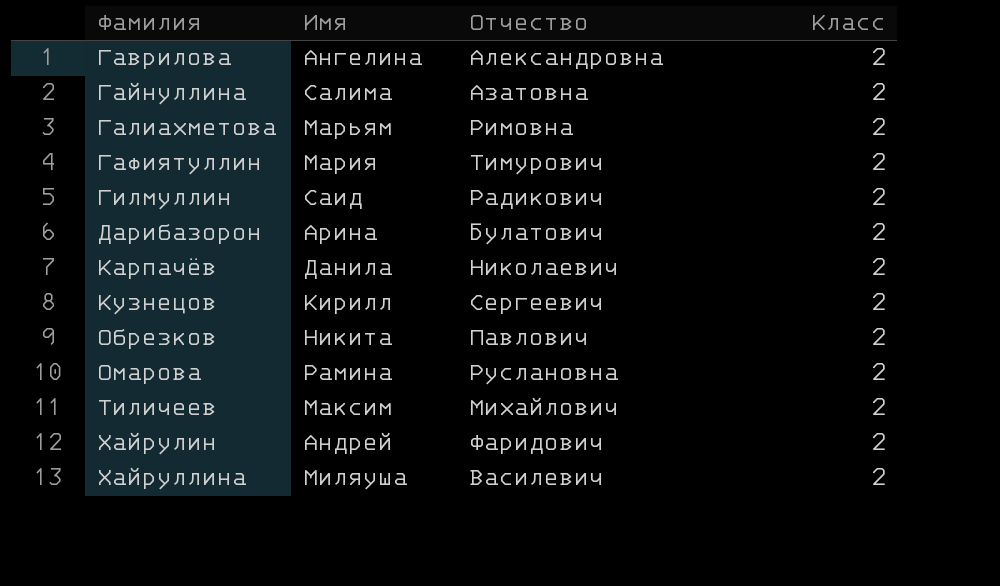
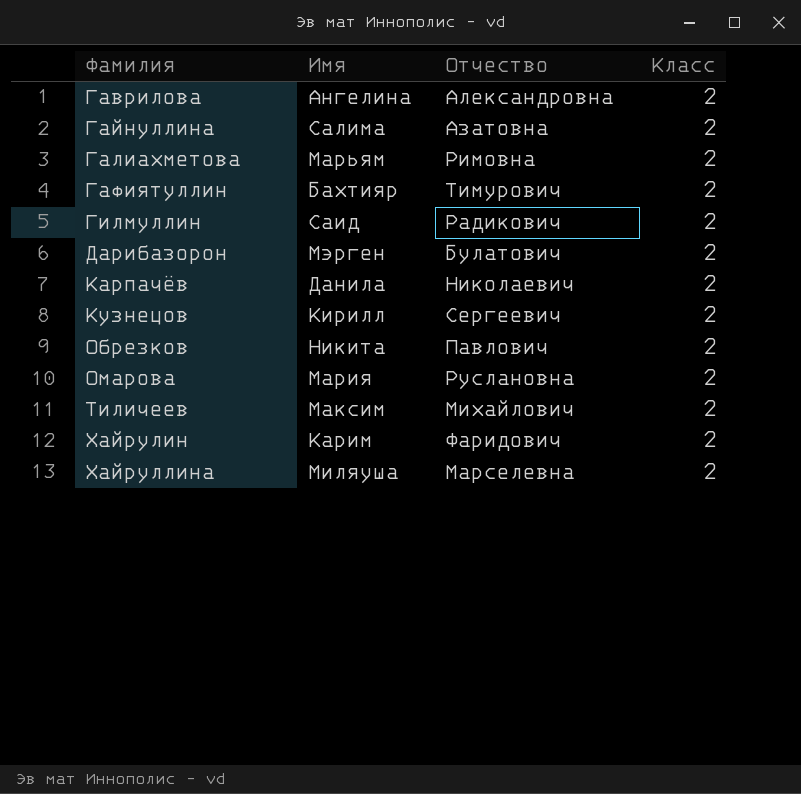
Гафиятуллин | Имя: Мария -> Бахтияр
Дарибазорон | Имя: Арина -> Мэрген
Омарова | Имя: Рамина -> Мария
Хайрулин | Имя: Андрей -> Карим
Хайруллина | Отчество: Василевич -> Марселевна

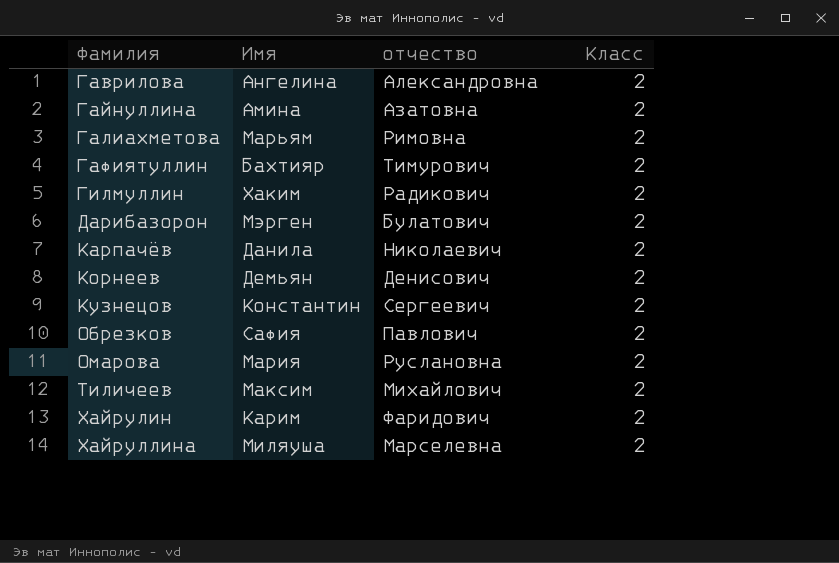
column name: Отчество -> отчество
Гайнуллина | Имя: Салима -> Амина
Гилмуллин | Имя: Саид -> Хаким
row Корнеев: none -> Демьян | Денисович | 2
Кузнецов | Имя: Кирилл -> Константин
Обрезков | Имя: Никита -> Сафия

